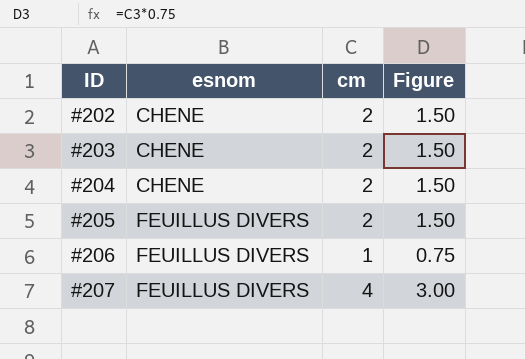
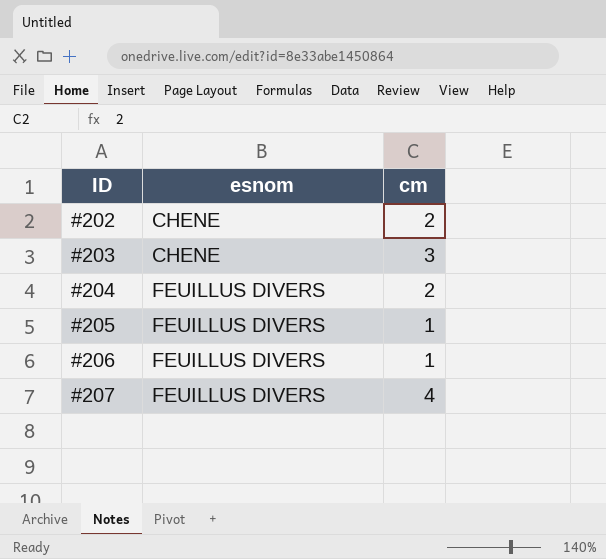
column Figure | formula: [cm] * 0.75 -> none
#203 | cm: 2 -> 3
#204 | esnom: CHENE -> FEUILLUS DIVERS
#205 | cm: 2 -> 1

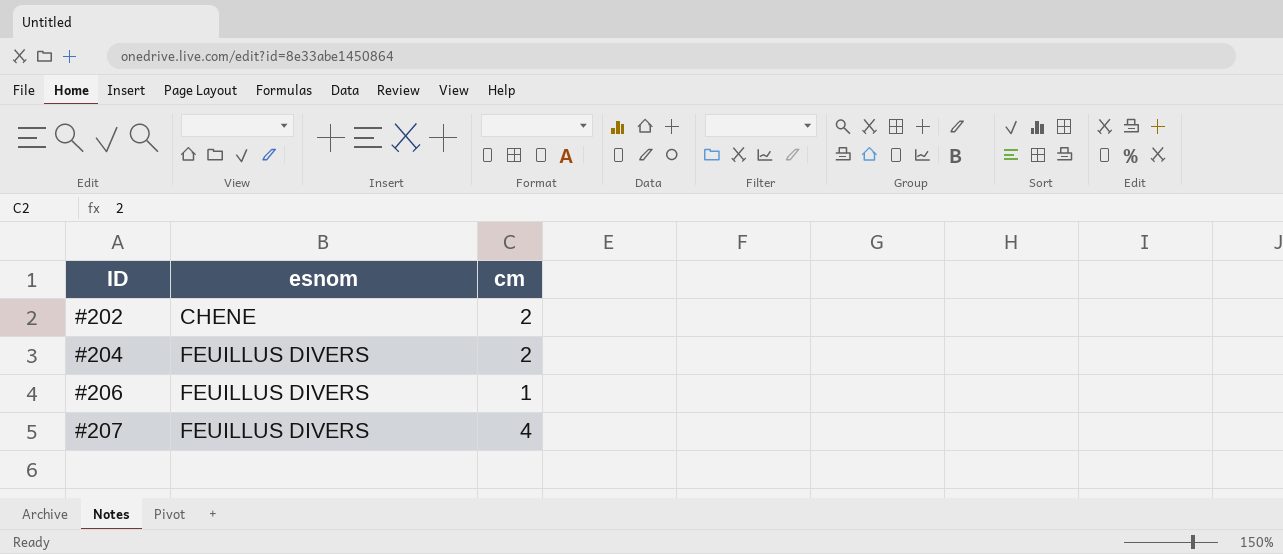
row #203: CHENE | 3 -> none
row #205: FEUILLUS DIVERS | 1 -> none

